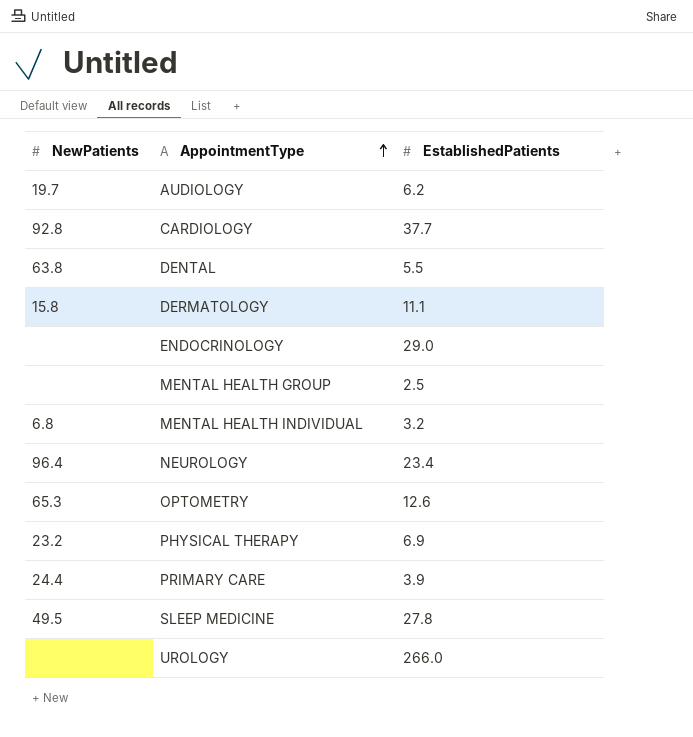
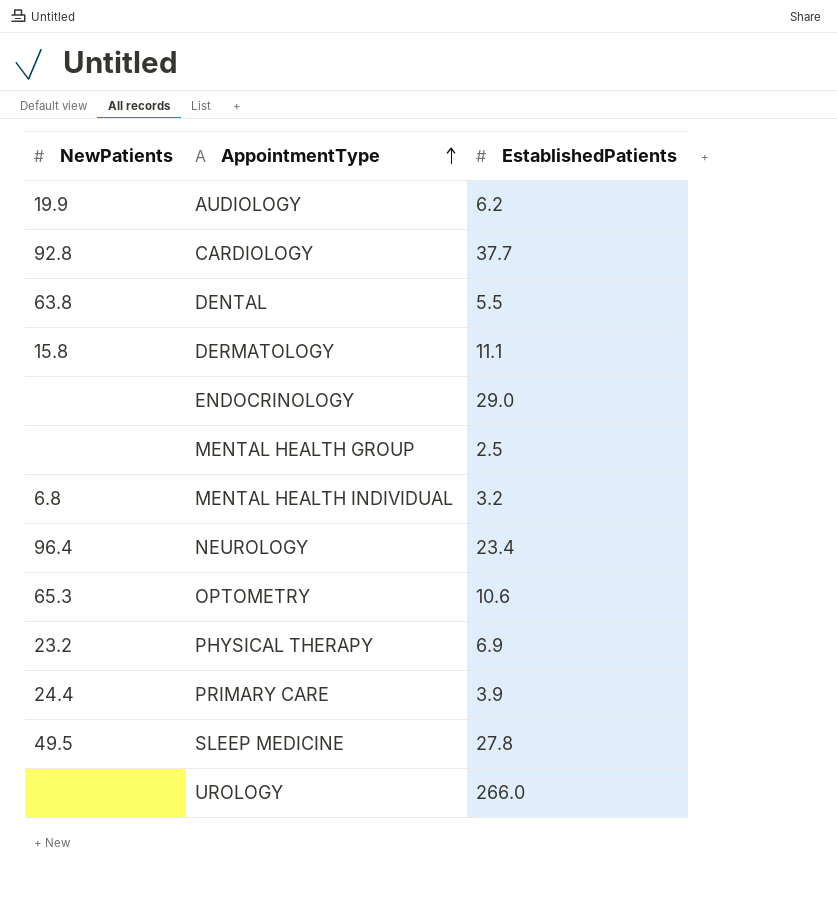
AUDIOLOGY | NewPatients: 19.7 -> 19.9
OPTOMETRY | EstablishedPatients: 12.6 -> 10.6

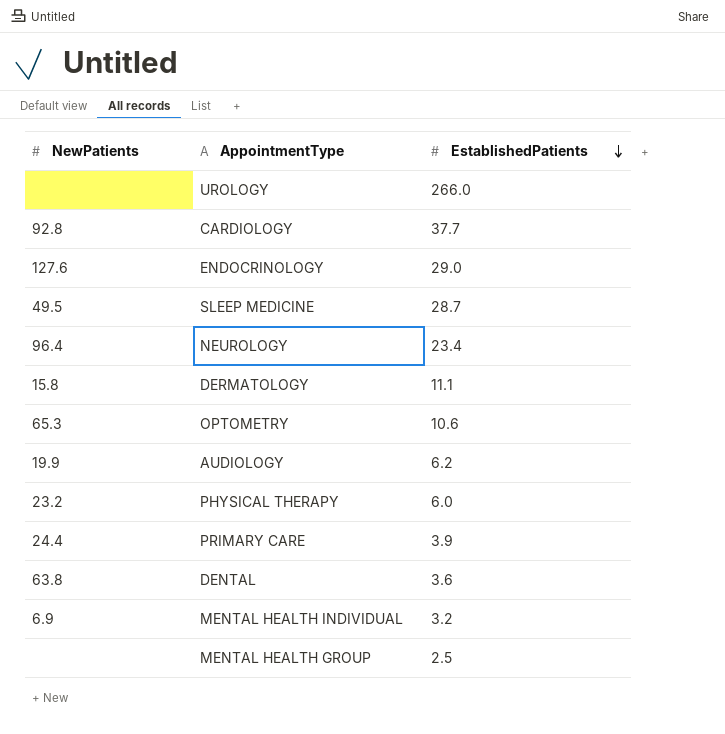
row order: AppointmentType ascending -> EstablishedPatients descending
ENDOCRINOLOGY | NewPatients: none -> 127.6
SLEEP MEDICINE | EstablishedPatients: 27.8 -> 28.7
PHYSICAL THERAPY | EstablishedPatients: 6.9 -> 6.0
DENTAL | EstablishedPatients: 5.5 -> 3.6
MENTAL HEALTH INDIVIDUAL | NewPatients: 6.8 -> 6.9

